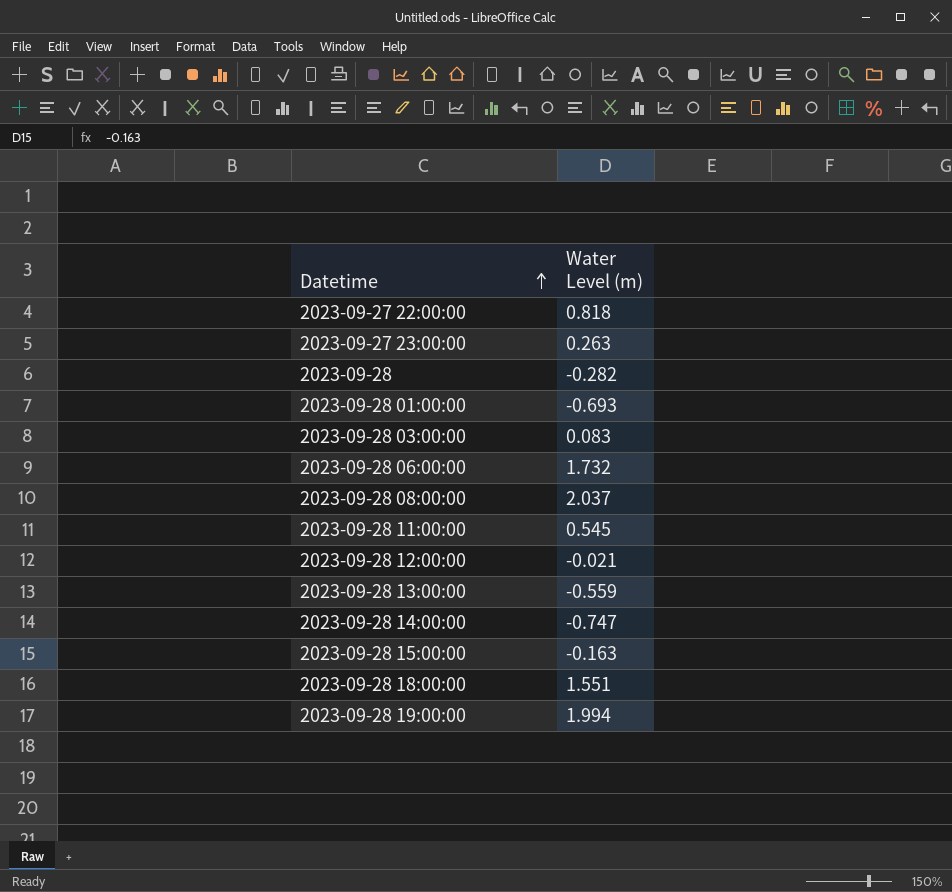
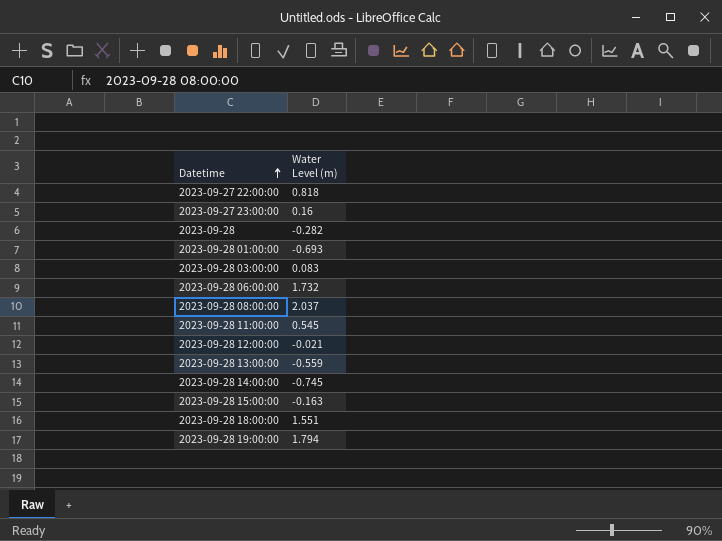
2023-09-27 23:00:00 | Water Level (m): 0.263 -> 0.16
2023-09-28 14:00:00 | Water Level (m): -0.747 -> -0.745
2023-09-28 19:00:00 | Water Level (m): 1.994 -> 1.794

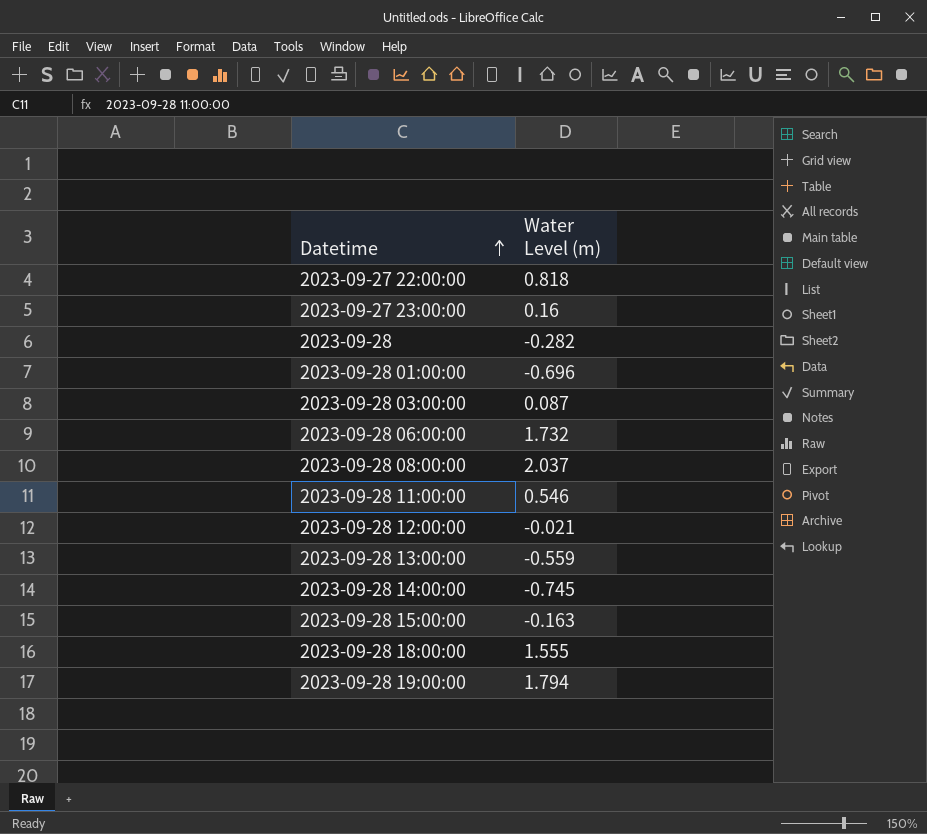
2023-09-28 01:00:00 | Water Level (m): -0.693 -> -0.696
2023-09-28 03:00:00 | Water Level (m): 0.083 -> 0.087
2023-09-28 11:00:00 | Water Level (m): 0.545 -> 0.546
2023-09-28 18:00:00 | Water Level (m): 1.551 -> 1.555

